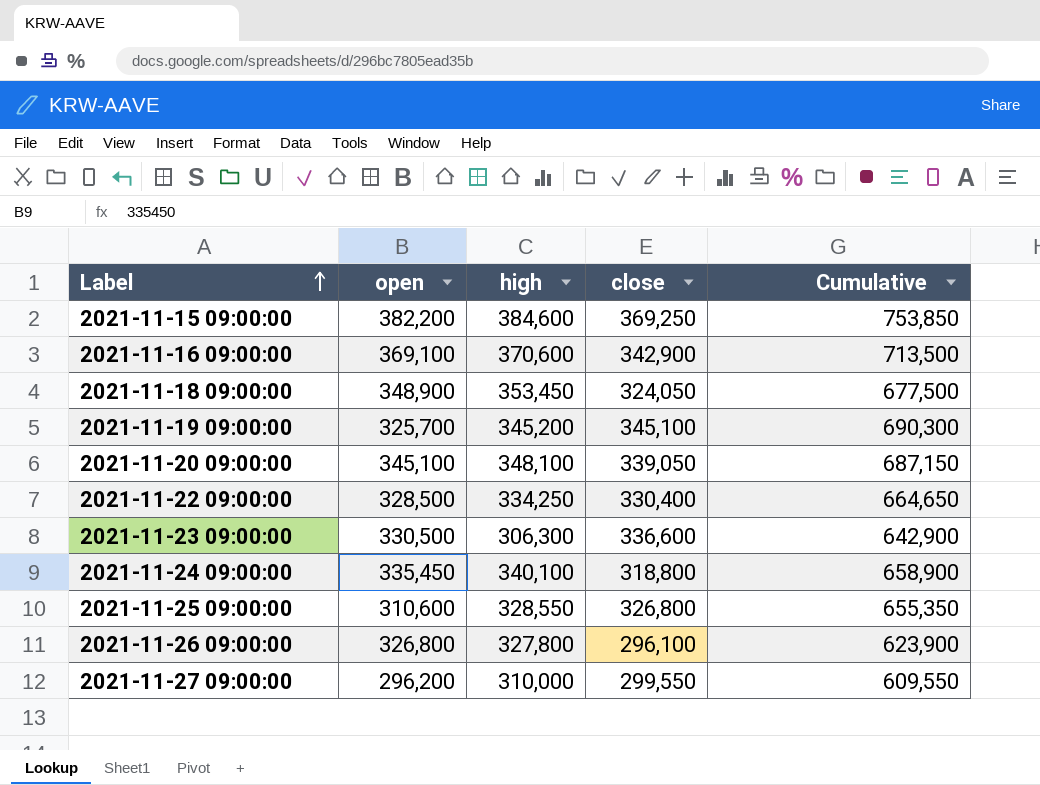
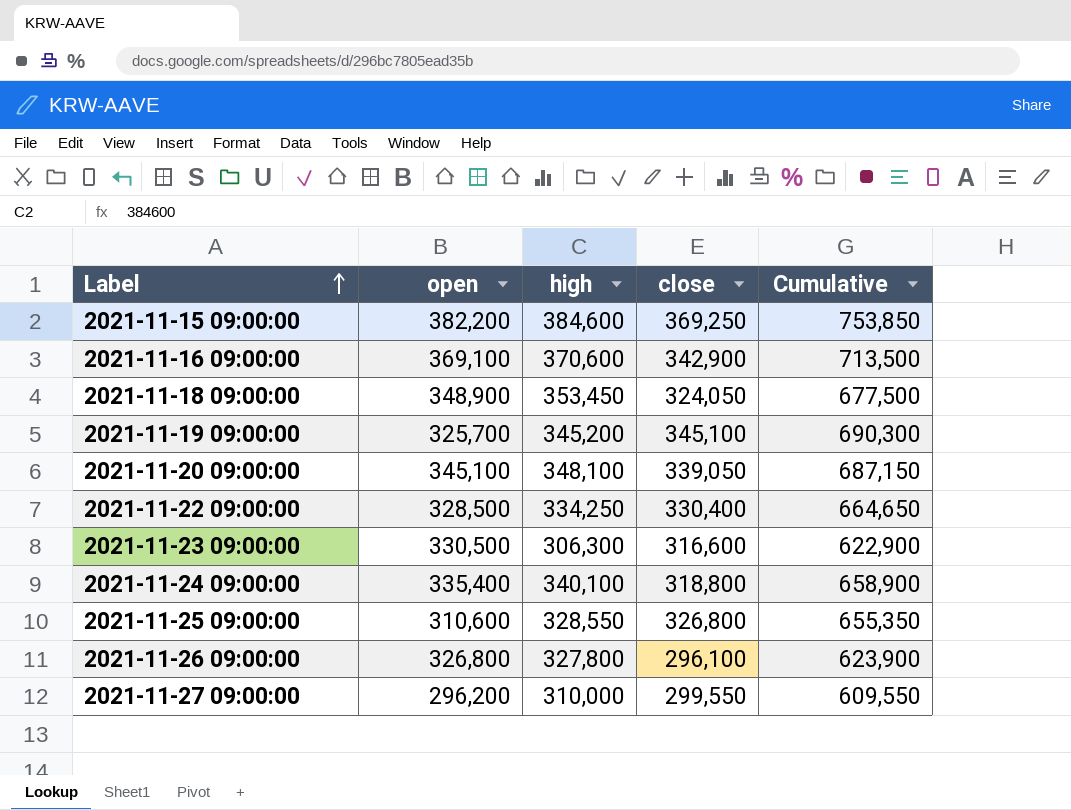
2021-11-23 09:00:00 | close: 336,600 -> 316,600
2021-11-23 09:00:00 | Cumulative: 642,900 -> 622,900
2021-11-24 09:00:00 | open: 335,450 -> 335,400

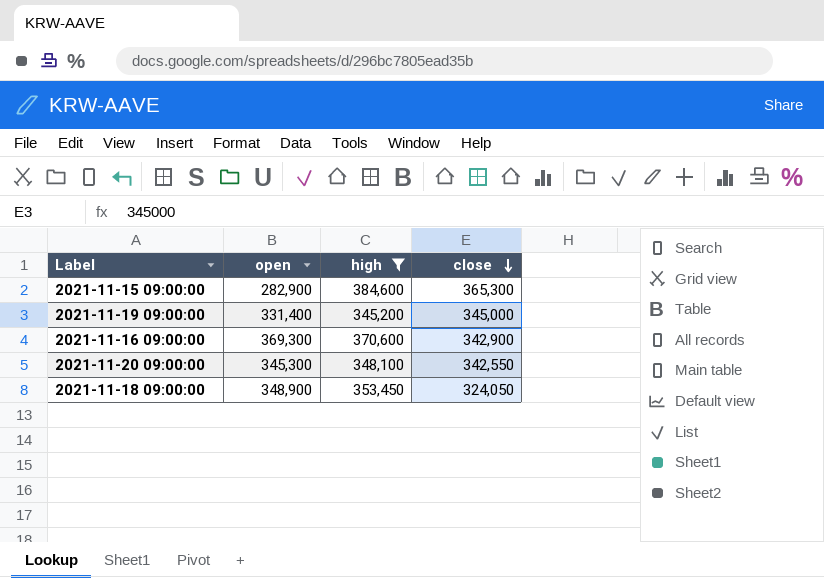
filter: none -> high >= 345,200
row order: Label ascending -> close descending
column Cumulative | formula: [high] + [close] -> none
2021-11-15 09:00:00 | open: 382,200 -> 282,900
2021-11-15 09:00:00 | close: 369,250 -> 365,300
2021-11-19 09:00:00 | open: 325,700 -> 331,400
2021-11-19 09:00:00 | close: 345,100 -> 345,000
2021-11-16 09:00:00 | open: 369,100 -> 369,300
2021-11-20 09:00:00 | open: 345,100 -> 345,300
2021-11-20 09:00:00 | close: 339,050 -> 342,550

